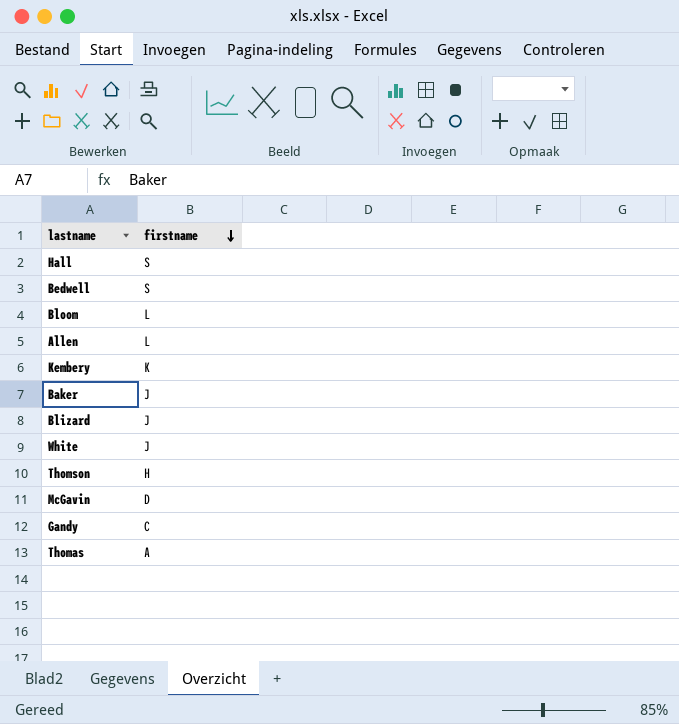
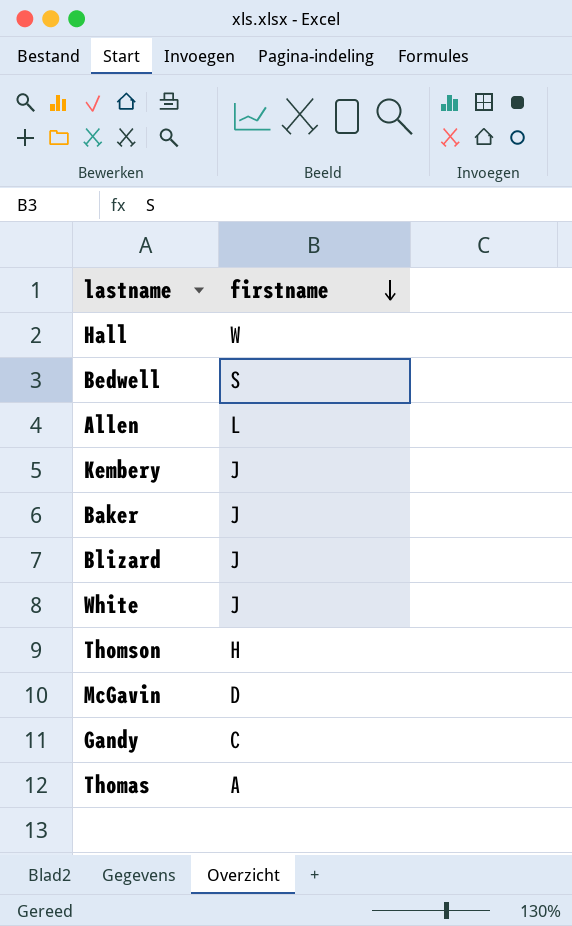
row Bloom: L -> none
Hall | firstname: S -> W
Kembery | firstname: K -> J

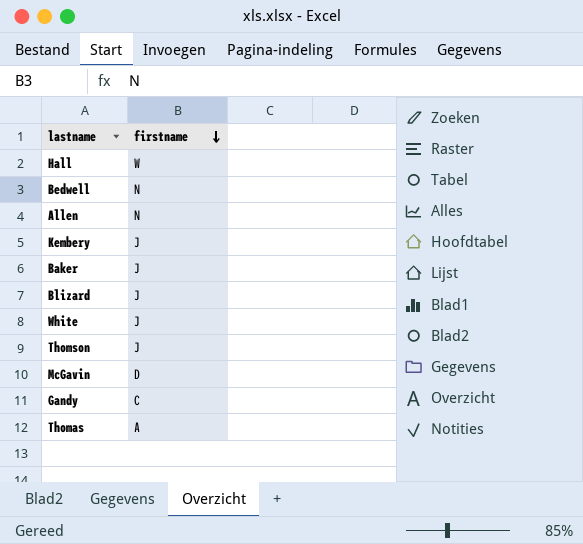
Bedwell | firstname: S -> N
Allen | firstname: L -> N
Thomson | firstname: H -> J

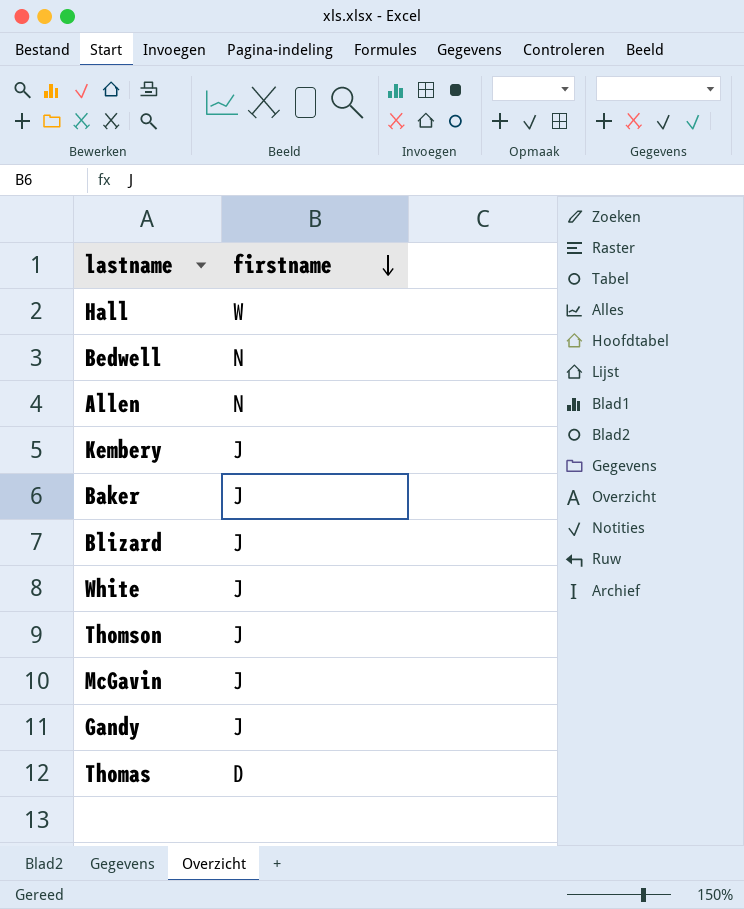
McGavin | firstname: D -> J
Gandy | firstname: C -> J
Thomas | firstname: A -> D

